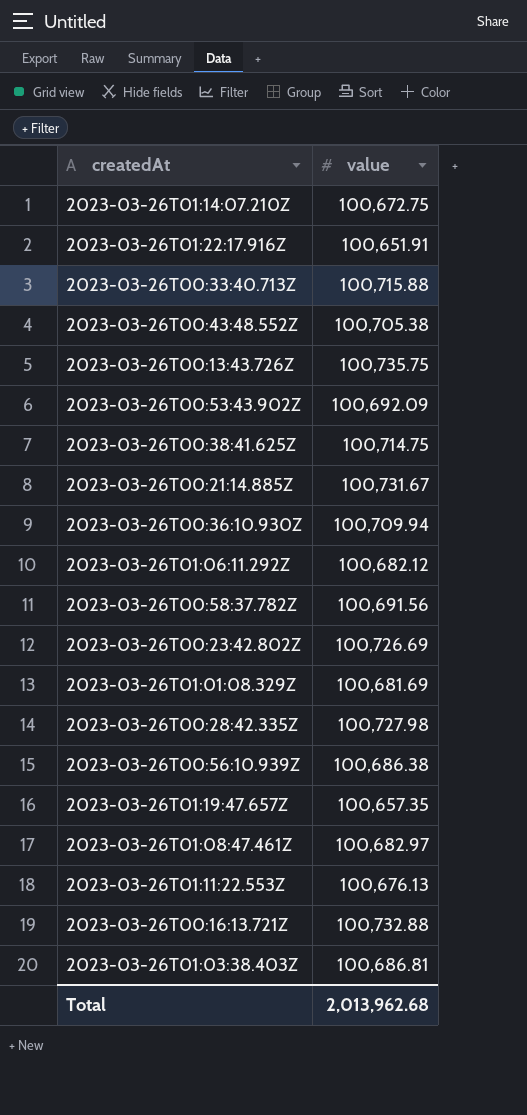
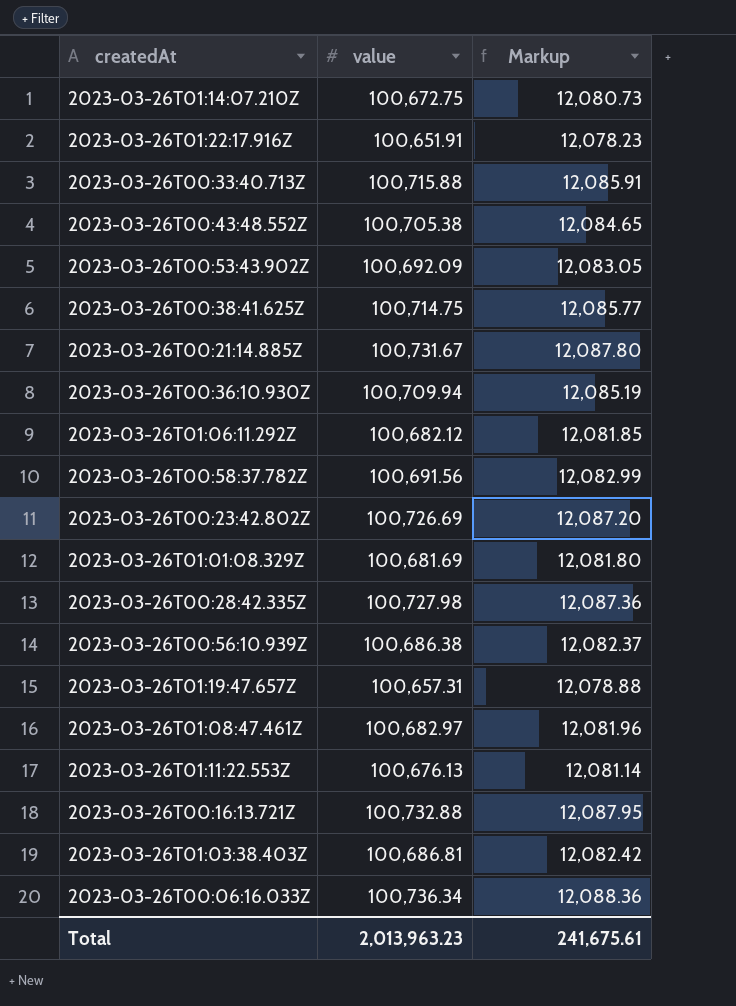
column Markup | formula: none -> [value] * 0.12
row 2023-03-26T00:13:43.726Z: 100,735.75 -> none
2023-03-26T01:19:47.657Z | value: 100,657.35 -> 100,657.31
row 2023-03-26T00:06:16.033Z: none -> 100,736.34 | 12,088.36
Total | value: 2,013,962.68 -> 2,013,963.23

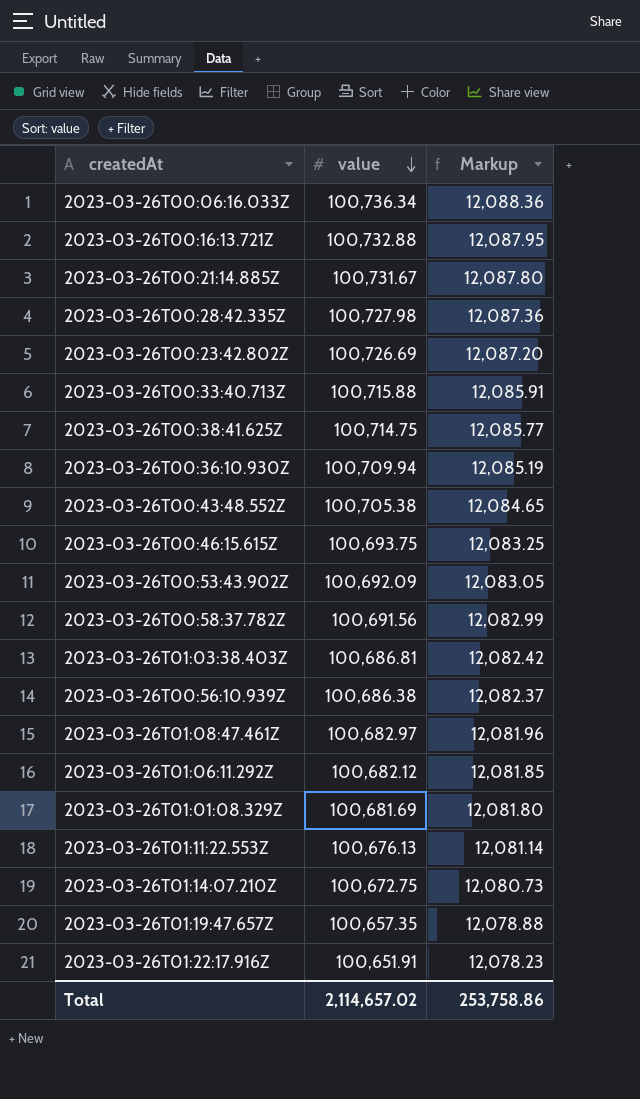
row order: none -> value descending
row 2023-03-26T00:46:15.615Z: none -> 100,693.75 | 12,083.25
2023-03-26T01:19:47.657Z | value: 100,657.31 -> 100,657.35
Total | value: 2,013,963.23 -> 2,114,657.02
Total | Markup: 241,675.61 -> 253,758.86

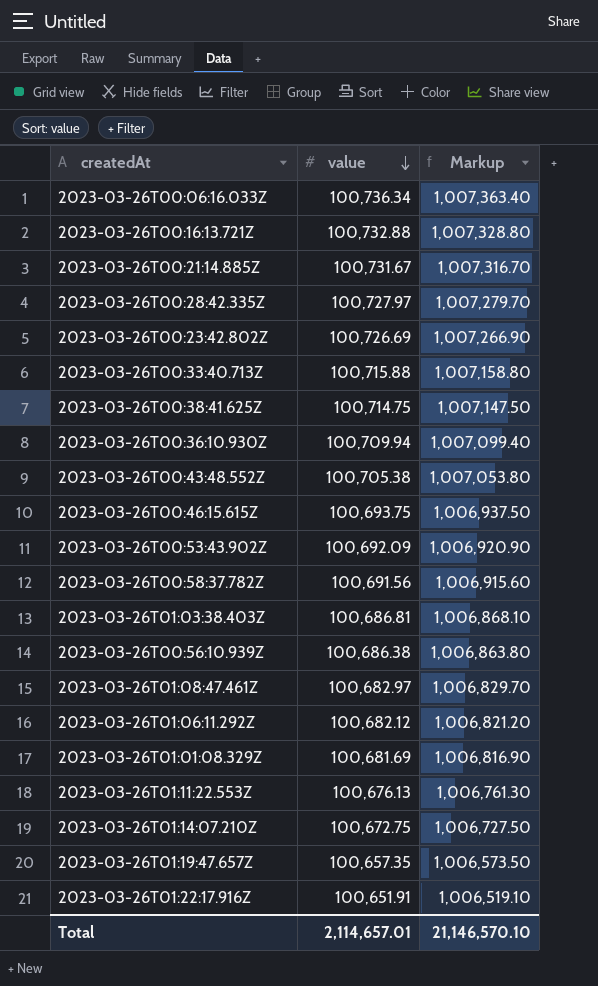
column Markup | formula: [value] * 0.12 -> [value] * 10
2023-03-26T00:28:42.335Z | value: 100,727.98 -> 100,727.97
Total | value: 2,114,657.02 -> 2,114,657.01
Total | Markup: 253,758.86 -> 21,146,570.10

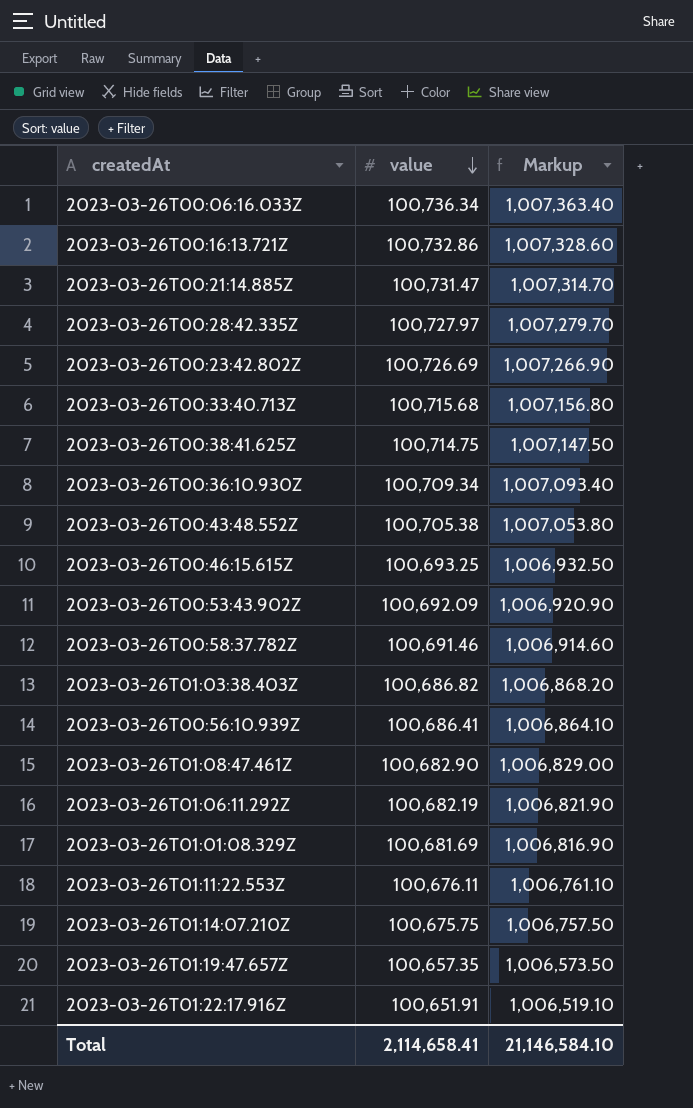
2023-03-26T00:16:13.721Z | value: 100,732.88 -> 100,732.86
2023-03-26T00:16:13.721Z | Markup: 1,007,328.80 -> 1,007,328.60
2023-03-26T00:21:14.885Z | value: 100,731.67 -> 100,731.47
2023-03-26T00:21:14.885Z | Markup: 1,007,316.70 -> 1,007,314.70
2023-03-26T00:33:40.713Z | value: 100,715.88 -> 100,715.68
2023-03-26T00:33:40.713Z | Markup: 1,007,158.80 -> 1,007,156.80
2023-03-26T00:36:10.930Z | value: 100,709.94 -> 100,709.34
2023-03-26T00:36:10.930Z | Markup: 1,007,099.40 -> 1,007,093.40
2023-03-26T00:46:15.615Z | value: 100,693.75 -> 100,693.25
2023-03-26T00:46:15.615Z | Markup: 1,006,937.50 -> 1,006,932.50
2023-03-26T00:58:37.782Z | value: 100,691.56 -> 100,691.46
2023-03-26T00:58:37.782Z | Markup: 1,006,915.60 -> 1,006,914.60
2023-03-26T01:03:38.403Z | value: 100,686.81 -> 100,686.82
2023-03-26T01:03:38.403Z | Markup: 1,006,868.10 -> 1,006,868.20
2023-03-26T00:56:10.939Z | value: 100,686.38 -> 100,686.41
2023-03-26T00:56:10.939Z | Markup: 1,006,863.80 -> 1,006,864.10
2023-03-26T01:08:47.461Z | value: 100,682.97 -> 100,682.90
2023-03-26T01:08:47.461Z | Markup: 1,006,829.70 -> 1,006,829.00
2023-03-26T01:06:11.292Z | value: 100,682.12 -> 100,682.19
2023-03-26T01:06:11.292Z | Markup: 1,006,821.20 -> 1,006,821.90
2023-03-26T01:11:22.553Z | value: 100,676.13 -> 100,676.11
2023-03-26T01:11:22.553Z | Markup: 1,006,761.30 -> 1,006,761.10
2023-03-26T01:14:07.210Z | value: 100,672.75 -> 100,675.75
2023-03-26T01:14:07.210Z | Markup: 1,006,727.50 -> 1,006,757.50
Total | value: 2,114,657.01 -> 2,114,658.41
Total | Markup: 21,146,570.10 -> 21,146,584.10

